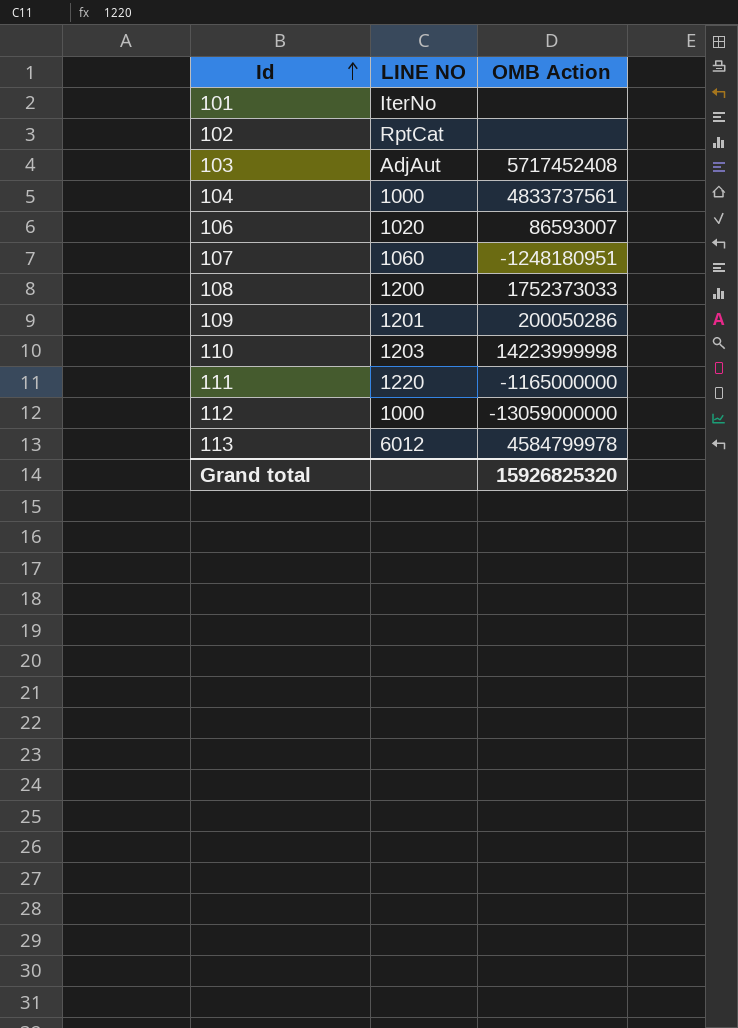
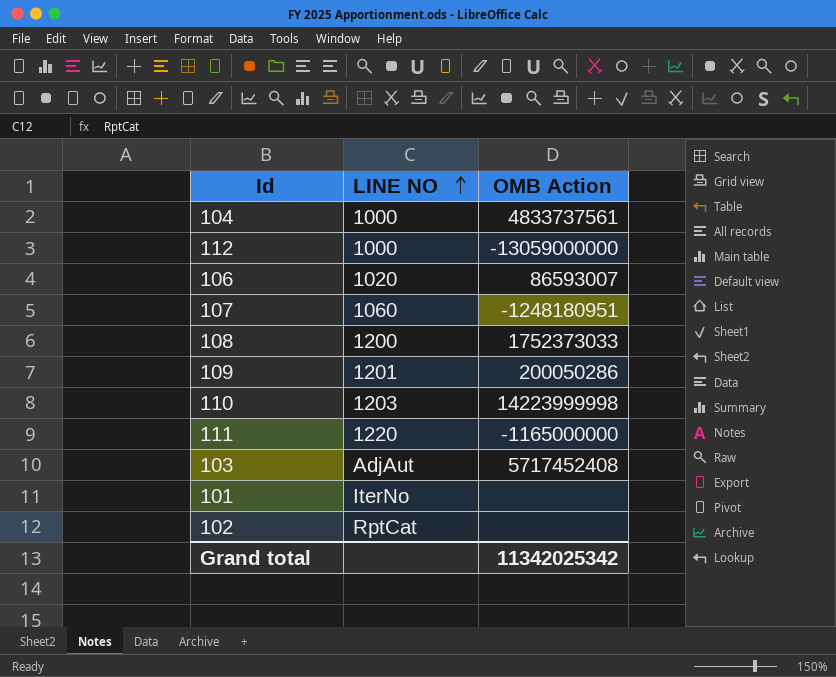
row order: Id ascending -> LINE NO ascending
row 113: 6012 | 4584799978 -> none
Grand total | OMB Action: 15926825320 -> 11342025342

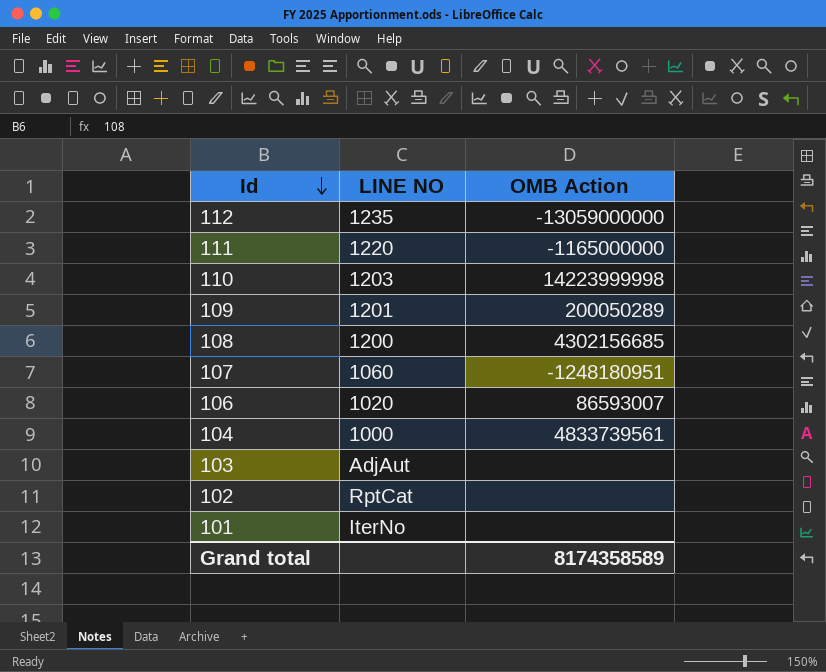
row order: LINE NO ascending -> Id descending
112 | LINE NO: 1000 -> 1235
109 | OMB Action: 200050286 -> 200050289
108 | OMB Action: 1752373033 -> 4302156685
104 | OMB Action: 4833737561 -> 4833739561
103 | OMB Action: 5717452408 -> none
Grand total | OMB Action: 11342025342 -> 8174358589

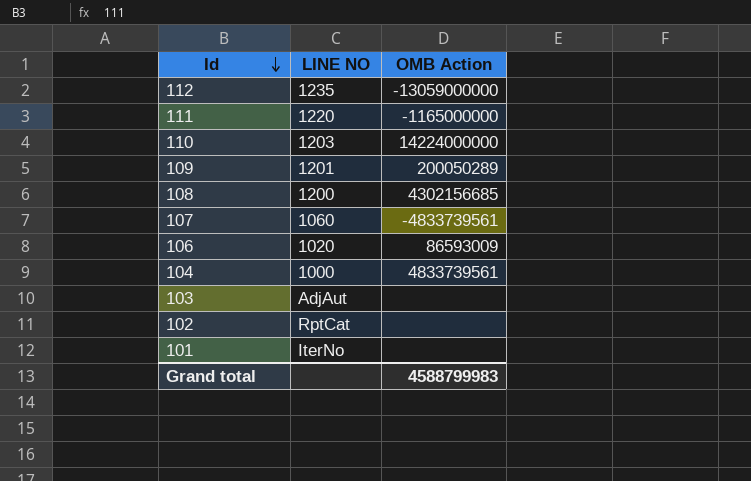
110 | OMB Action: 14223999998 -> 14224000000
107 | OMB Action: -1248180951 -> -4833739561
106 | OMB Action: 86593007 -> 86593009
Grand total | OMB Action: 8174358589 -> 4588799983

